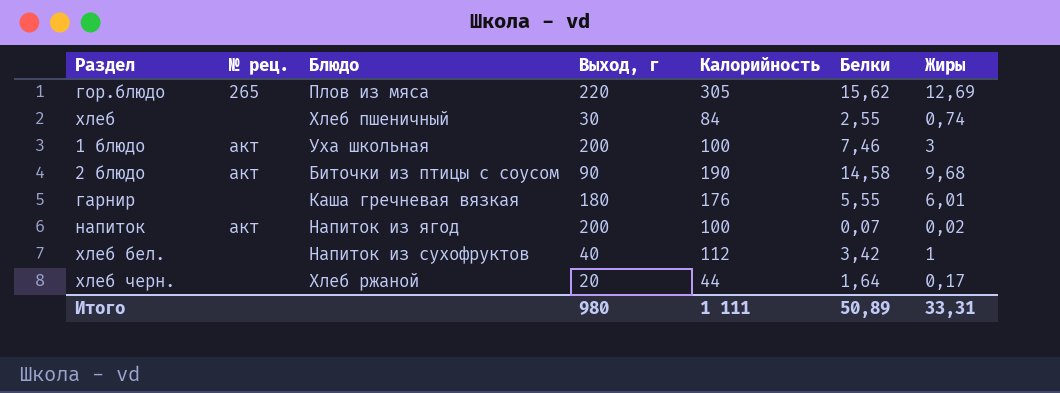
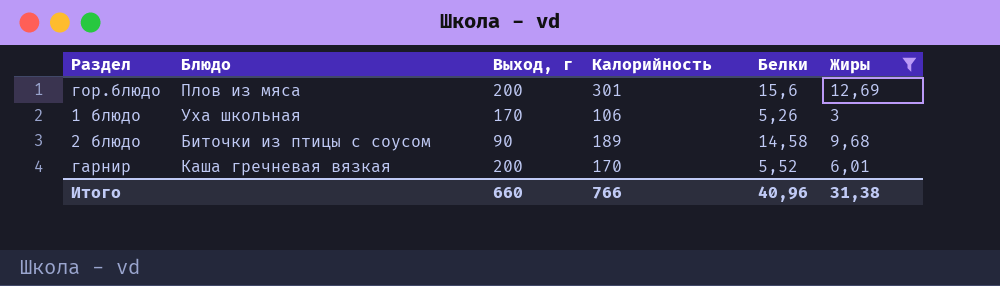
filter: none -> Жиры >= 3
column № рец. | position: 2 -> none
гор.блюдо | Выход, г: 220 -> 200
гор.блюдо | Калорийность: 305 -> 301
гор.блюдо | Белки: 15,62 -> 15,6
1 блюдо | Выход, г: 200 -> 170
1 блюдо | Калорийность: 100 -> 106
1 блюдо | Белки: 7,46 -> 5,26
2 блюдо | Калорийность: 190 -> 189
гарнир | Выход, г: 180 -> 200
гарнир | Калорийность: 176 -> 170
гарнир | Белки: 5,55 -> 5,52
Итого | Выход, г: 980 -> 660
Итого | Калорийность: 1 111 -> 766
Итого | Белки: 50,89 -> 40,96
Итого | Жиры: 33,31 -> 31,38

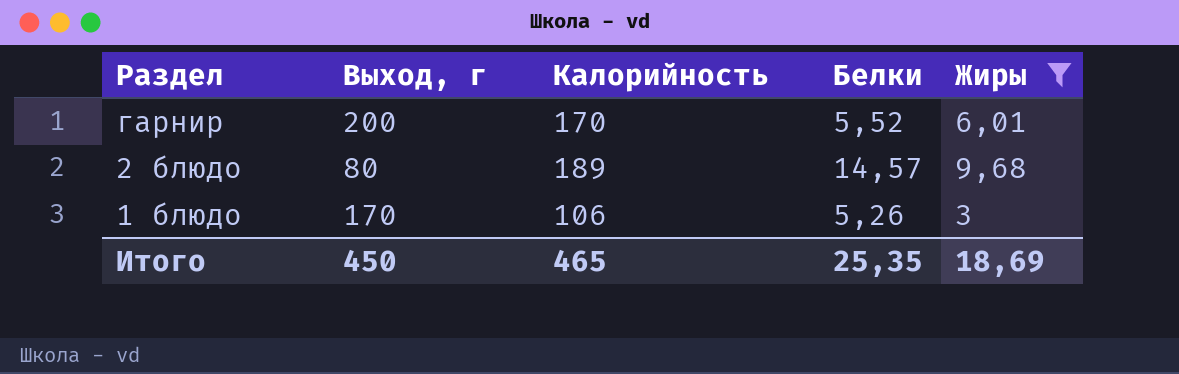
row order: none -> Раздел descending
column Блюдо | position: 2 -> none
row гор.блюдо: Плов из мяса | 200 | 301 | 15,6 | 12,69 -> none
2 блюдо | Выход, г: 90 -> 80
2 блюдо | Белки: 14,58 -> 14,57
Итого | Выход, г: 660 -> 450
Итого | Калорийность: 766 -> 465
Итого | Белки: 40,96 -> 25,35
Итого | Жиры: 31,38 -> 18,69

